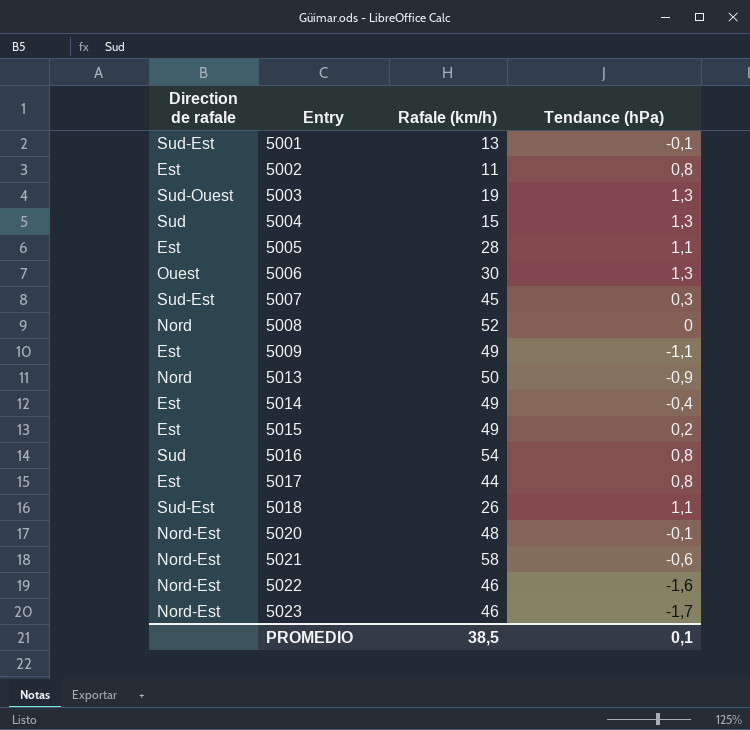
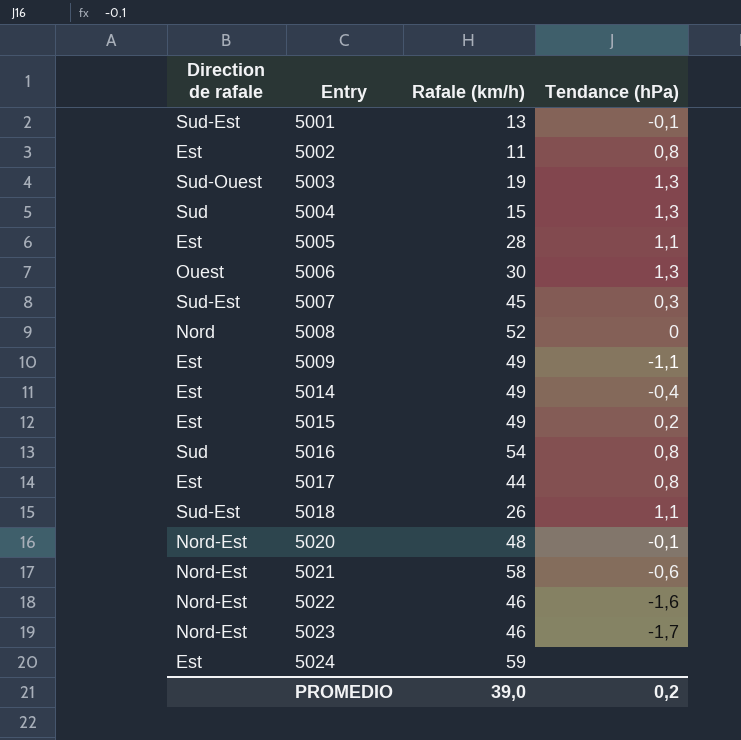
row 5013: Nord | 50 | -0,9 -> none
row 5024: none -> Est | 59 | none
PROMEDIO | Rafale (km/h): 38,5 -> 39,0
PROMEDIO | Tendance (hPa): 0,1 -> 0,2

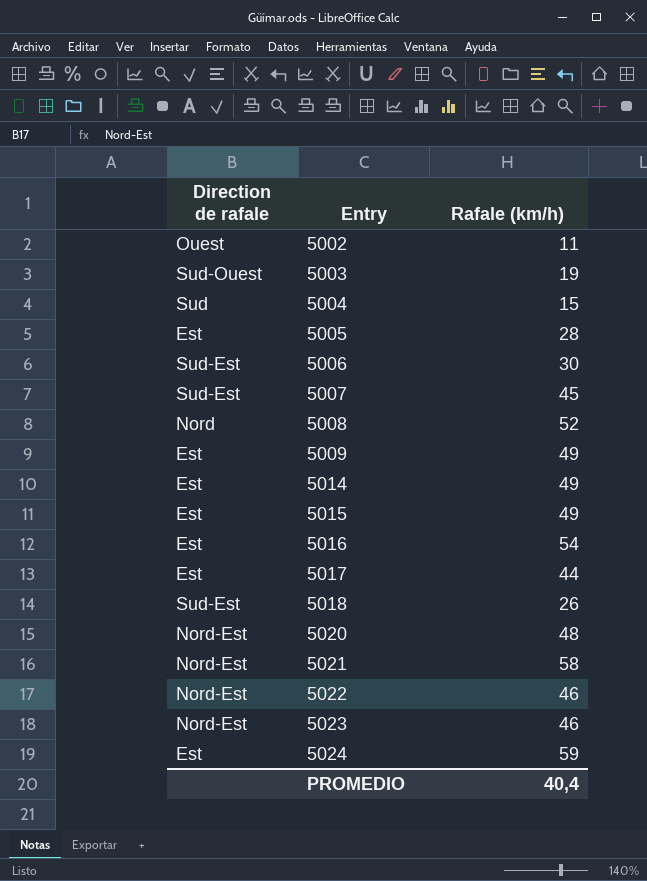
column Tendance (hPa) | position: 4 -> none
row 5001: Sud-Est | 13 | -0,1 -> none
5002 | Direction de rafale: Est -> Ouest
5006 | Direction de rafale: Ouest -> Sud-Est
5016 | Direction de rafale: Sud -> Est
PROMEDIO | Rafale (km/h): 39,0 -> 40,4

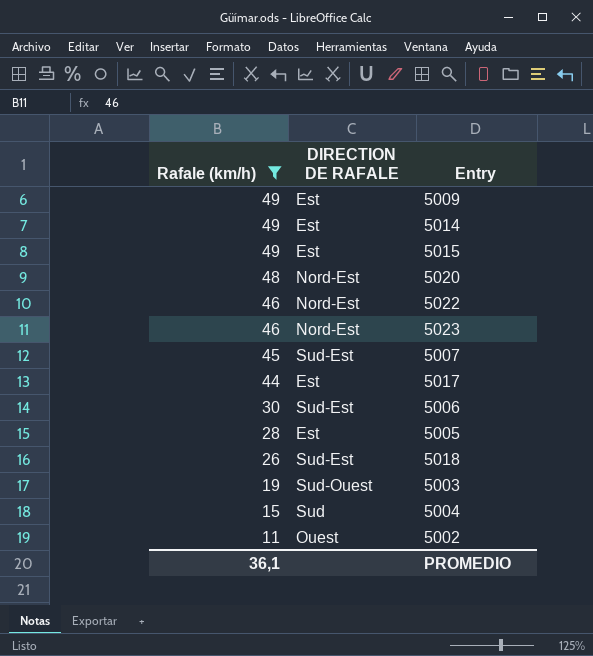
filter: none -> Rafale (km/h) <= 49
row order: Entry ascending -> Rafale (km/h) descending
column Rafale (km/h) | position: 3 -> 1
column name: Direction de rafale -> DIRECTION DE RAFALE
PROMEDIO | Rafale (km/h): 40,4 -> 36,1

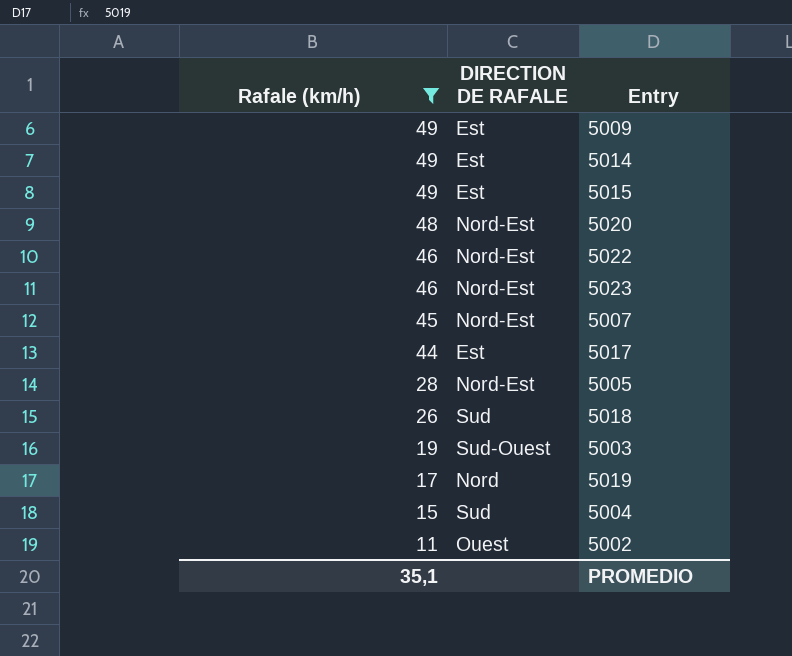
row 5006: 30 | Sud-Est -> none
5007 | DIRECTION DE RAFALE: Sud-Est -> Nord-Est
5005 | DIRECTION DE RAFALE: Est -> Nord-Est
5018 | DIRECTION DE RAFALE: Sud-Est -> Sud
row 5019: none -> 17 | Nord
PROMEDIO | Rafale (km/h): 36,1 -> 35,1

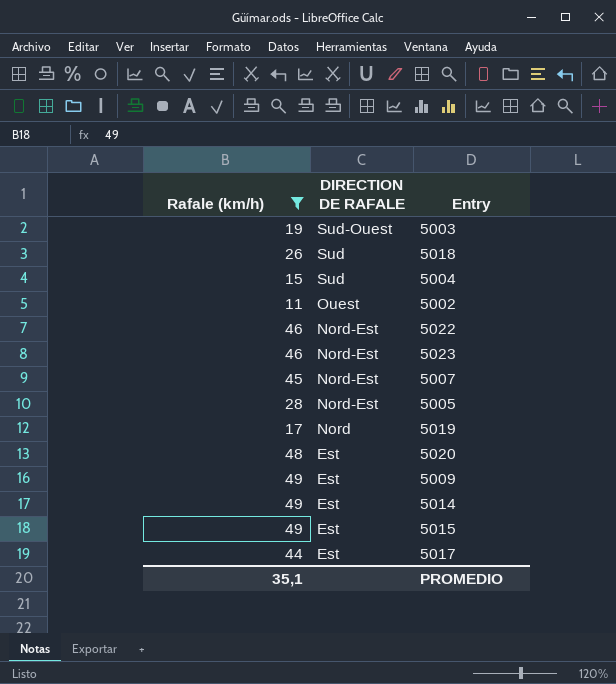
row order: Rafale (km/h) descending -> DIRECTION DE RAFALE descending
5020 | DIRECTION DE RAFALE: Nord-Est -> Est

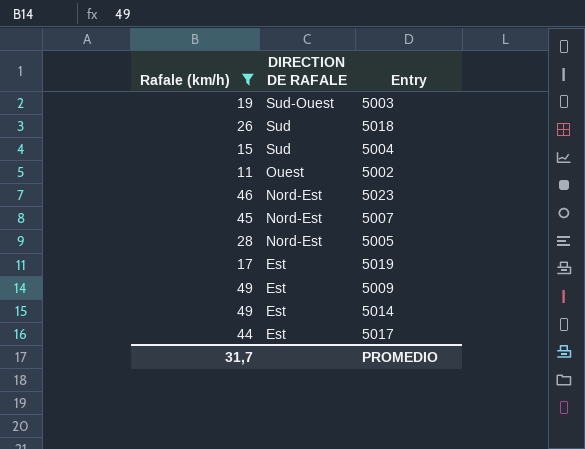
row 5022: 46 | Nord-Est -> none
row 5020: 48 | Est -> none
row 5015: 49 | Est -> none
5019 | DIRECTION DE RAFALE: Nord -> Est
PROMEDIO | Rafale (km/h): 35,1 -> 31,7

